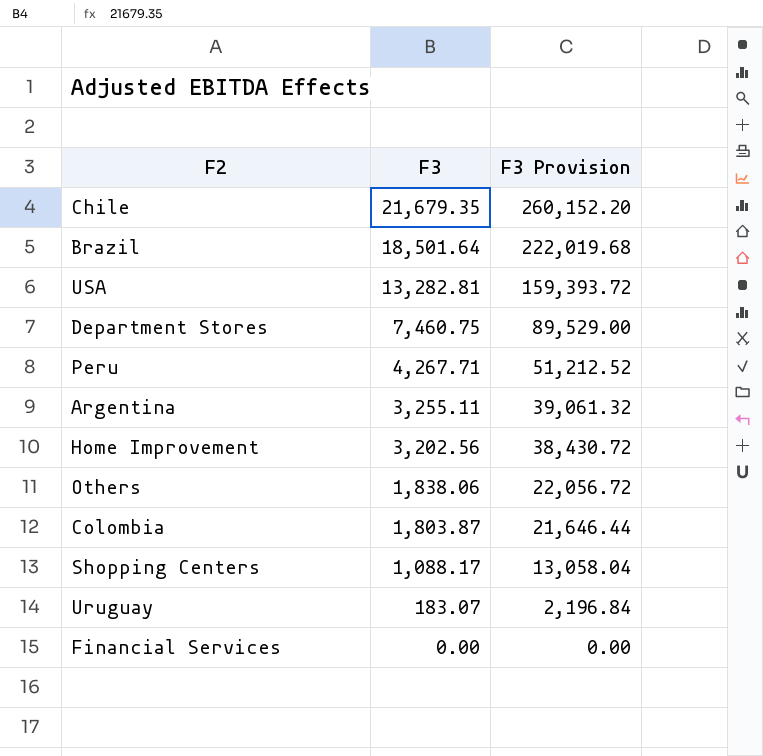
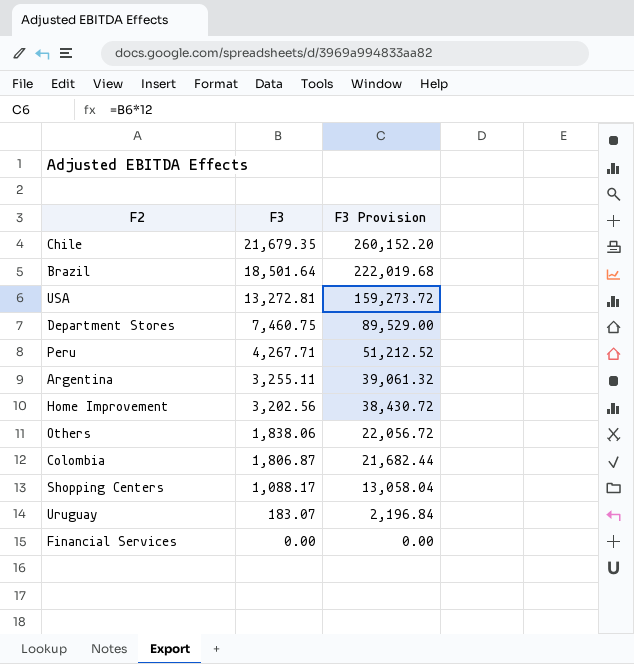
USA | F3: 13,282.81 -> 13,272.81
USA | F3 Provision: 159,393.72 -> 159,273.72
Colombia | F3: 1,803.87 -> 1,806.87
Colombia | F3 Provision: 21,646.44 -> 21,682.44

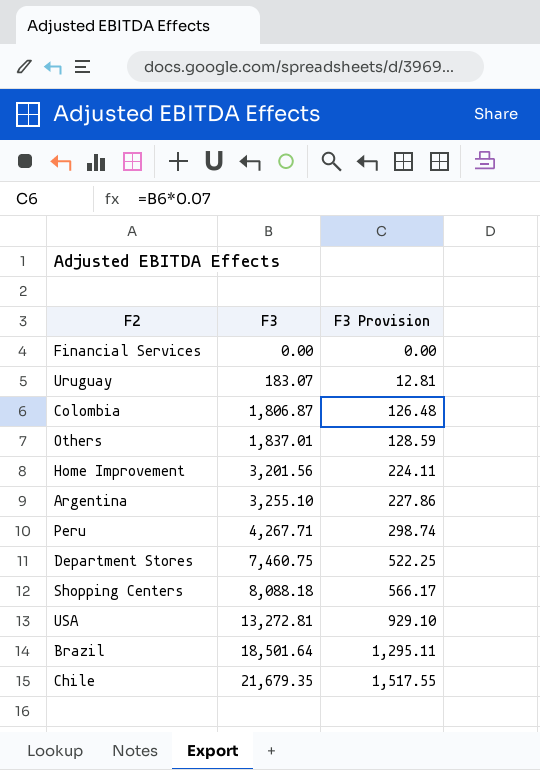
row order: F3 descending -> F3 ascending
column F3 Provision | formula: [F3] * 12 -> [F3] * 0.07
Others | F3: 1,838.06 -> 1,837.01
Home Improvement | F3: 3,202.56 -> 3,201.56
Argentina | F3: 3,255.11 -> 3,255.10
Shopping Centers | F3: 1,088.17 -> 8,088.18

